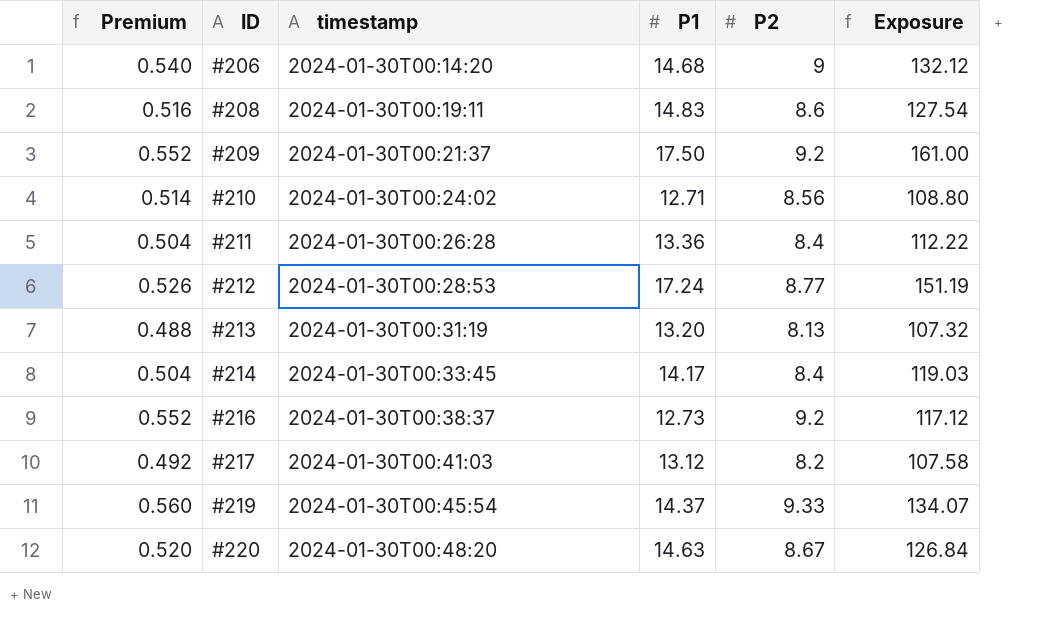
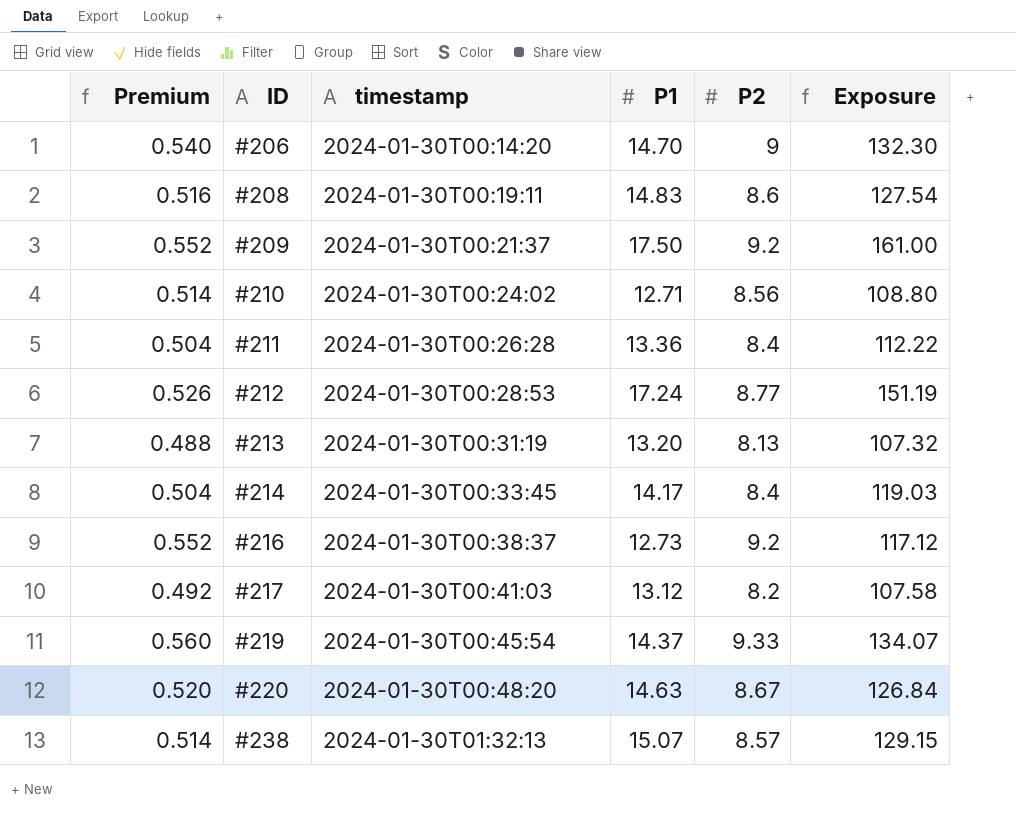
#206 | P1: 14.68 -> 14.70
#206 | Exposure: 132.12 -> 132.30
row #238: none -> 0.514 | 2024-01-30T01:32:13 | 15.07 | 8.57 | 129.15

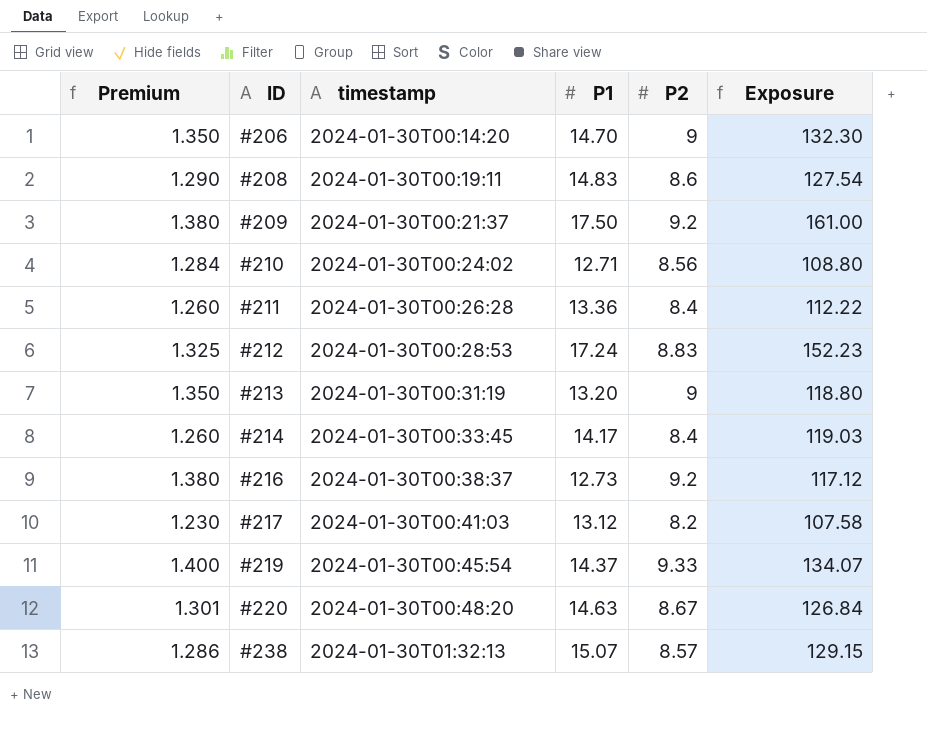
column Premium | formula: [P2] * 0.06 -> [P2] * 0.15
#212 | P2: 8.77 -> 8.83
#212 | Exposure: 151.19 -> 152.23
#213 | P2: 8.13 -> 9
#213 | Exposure: 107.32 -> 118.80

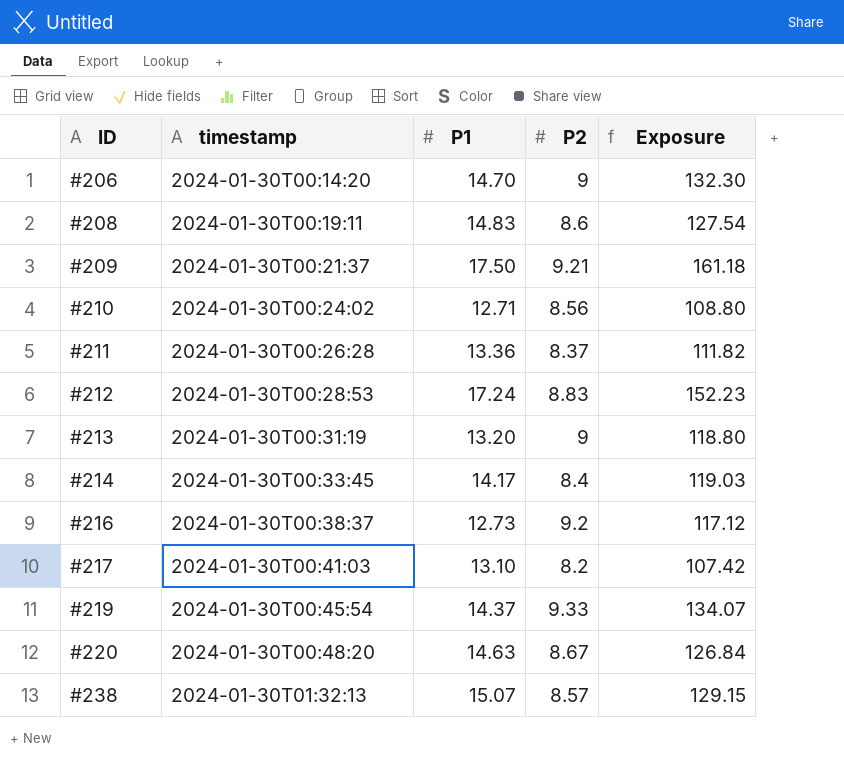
column Premium | formula: [P2] * 0.15 -> none
#209 | P2: 9.2 -> 9.21
#209 | Exposure: 161.00 -> 161.18
#211 | P2: 8.4 -> 8.37
#211 | Exposure: 112.22 -> 111.82
#217 | P1: 13.12 -> 13.10
#217 | Exposure: 107.58 -> 107.42

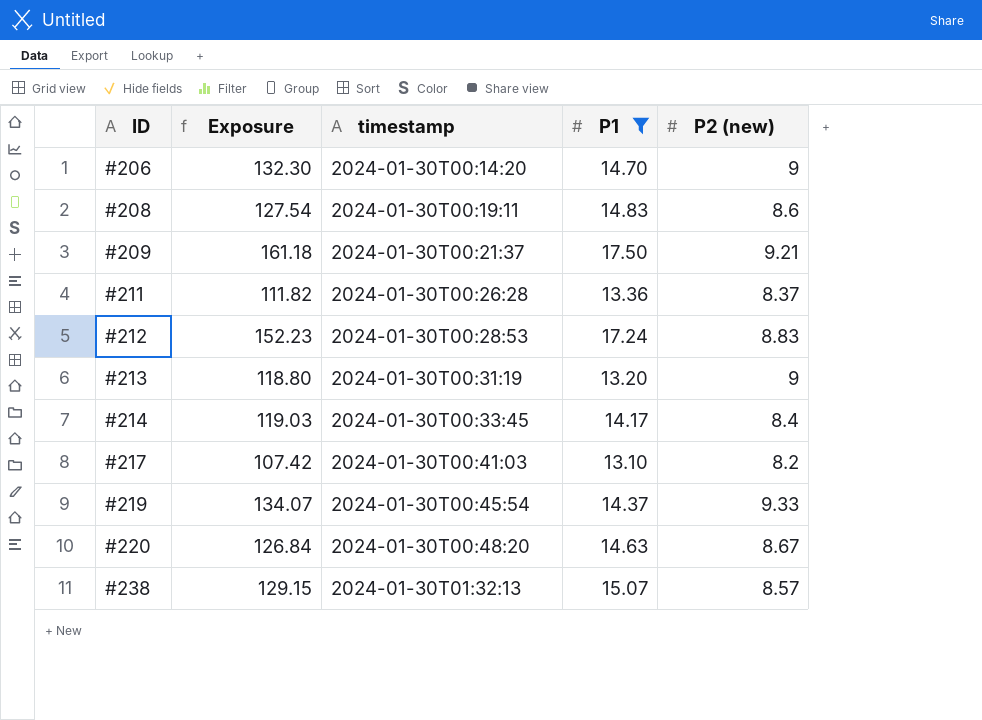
filter: none -> P1 >= 13.10
column Exposure | position: 5 -> 2
column name: P2 -> P2 (new)

